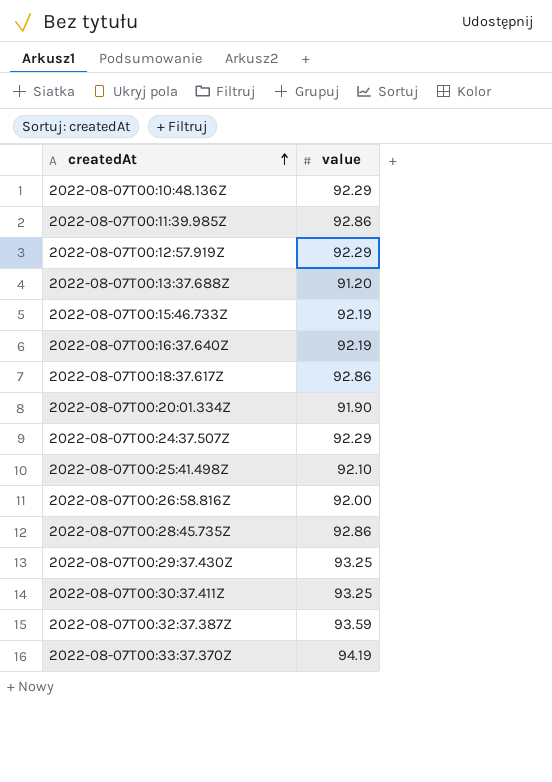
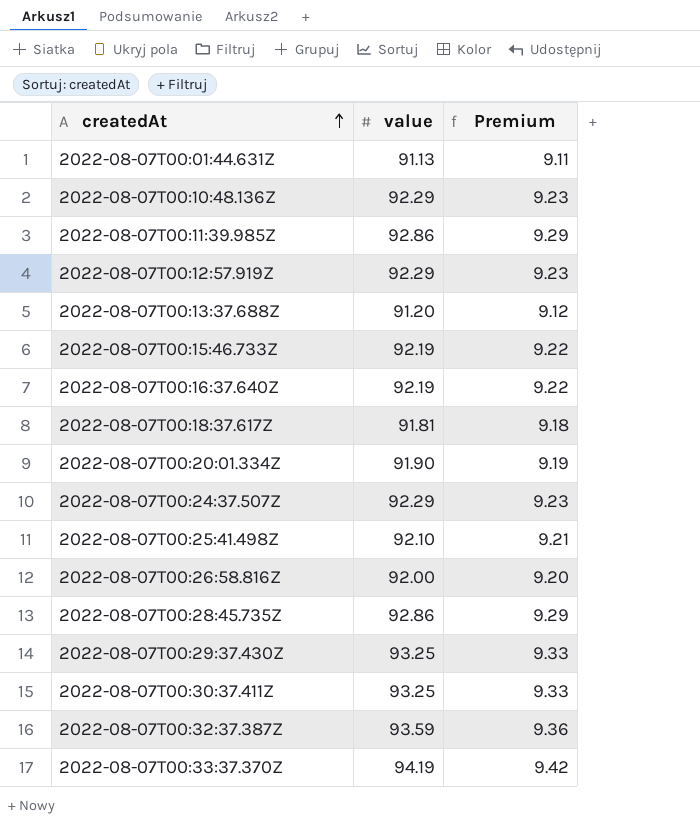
column Premium | formula: none -> [value] * 0.1
row 2022-08-07T00:01:44.631Z: none -> 91.13 | 9.11
2022-08-07T00:18:37.617Z | value: 92.86 -> 91.81

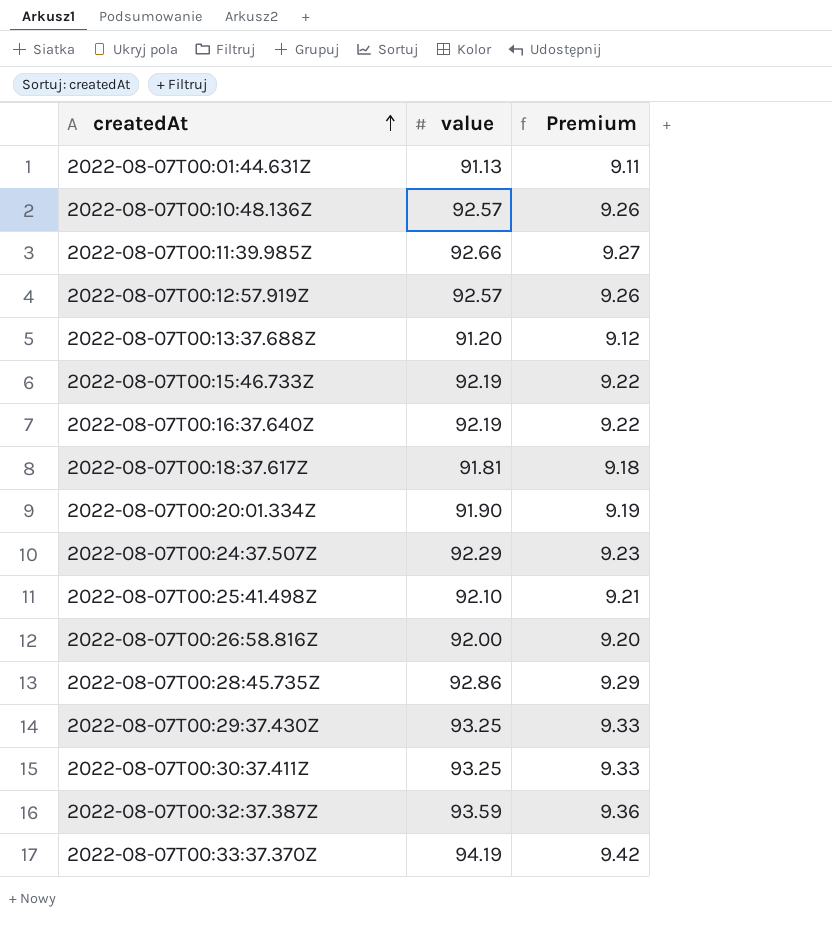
2022-08-07T00:10:48.136Z | value: 92.29 -> 92.57
2022-08-07T00:10:48.136Z | Premium: 9.23 -> 9.26
2022-08-07T00:11:39.985Z | value: 92.86 -> 92.66
2022-08-07T00:11:39.985Z | Premium: 9.29 -> 9.27
2022-08-07T00:12:57.919Z | value: 92.29 -> 92.57
2022-08-07T00:12:57.919Z | Premium: 9.23 -> 9.26

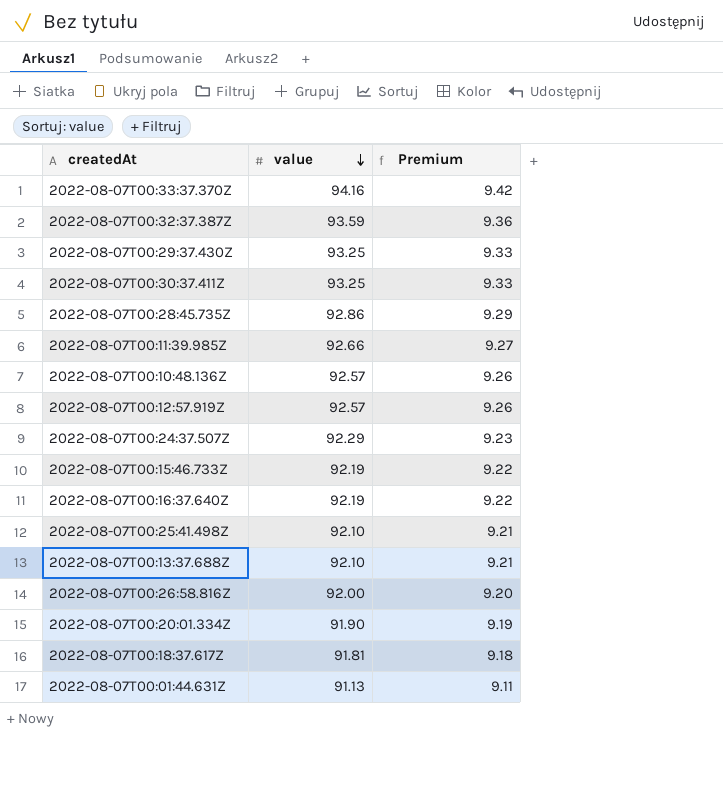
row order: createdAt ascending -> value descending
2022-08-07T00:33:37.370Z | value: 94.19 -> 94.16
2022-08-07T00:13:37.688Z | value: 91.20 -> 92.10
2022-08-07T00:13:37.688Z | Premium: 9.12 -> 9.21

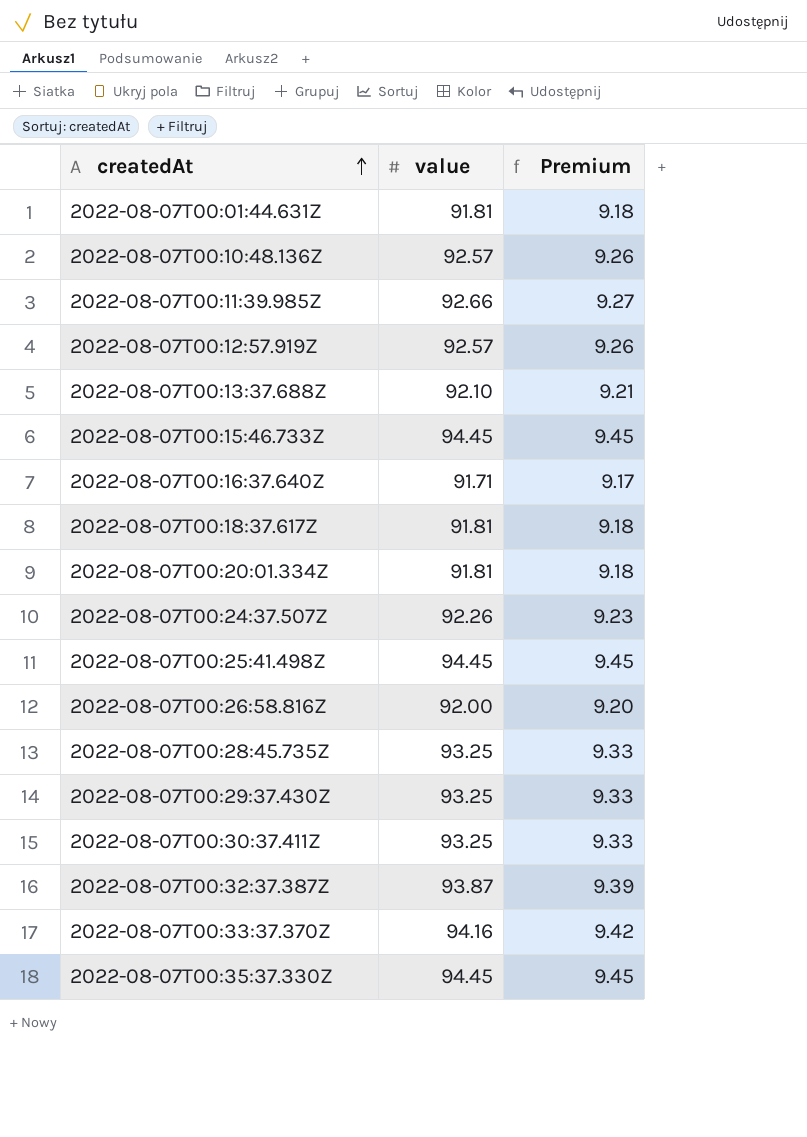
row order: value descending -> createdAt ascending
2022-08-07T00:01:44.631Z | value: 91.13 -> 91.81
2022-08-07T00:01:44.631Z | Premium: 9.11 -> 9.18
2022-08-07T00:15:46.733Z | value: 92.19 -> 94.45
2022-08-07T00:15:46.733Z | Premium: 9.22 -> 9.45
2022-08-07T00:16:37.640Z | value: 92.19 -> 91.71
2022-08-07T00:16:37.640Z | Premium: 9.22 -> 9.17
2022-08-07T00:20:01.334Z | value: 91.90 -> 91.81
2022-08-07T00:20:01.334Z | Premium: 9.19 -> 9.18
2022-08-07T00:24:37.507Z | value: 92.29 -> 92.26
2022-08-07T00:25:41.498Z | value: 92.10 -> 94.45
2022-08-07T00:25:41.498Z | Premium: 9.21 -> 9.45
2022-08-07T00:28:45.735Z | value: 92.86 -> 93.25
2022-08-07T00:28:45.735Z | Premium: 9.29 -> 9.33
2022-08-07T00:32:37.387Z | value: 93.59 -> 93.87
2022-08-07T00:32:37.387Z | Premium: 9.36 -> 9.39
row 2022-08-07T00:35:37.330Z: none -> 94.45 | 9.45

